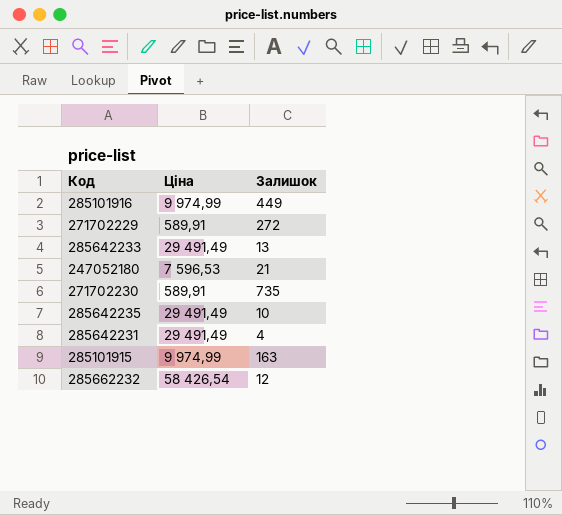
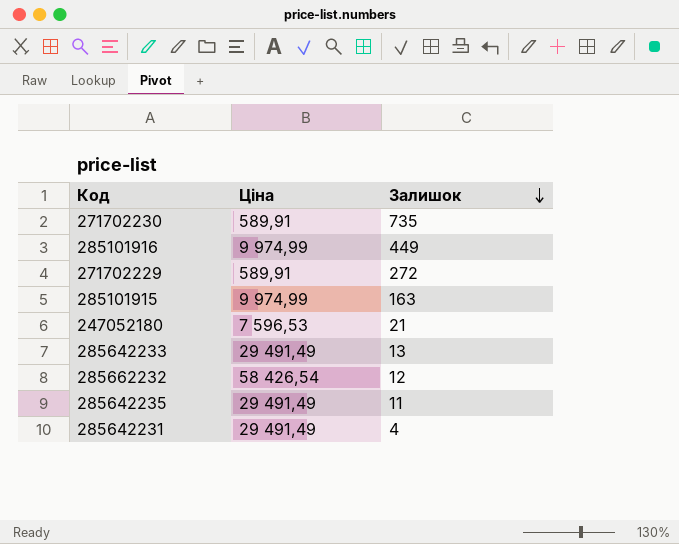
row order: none -> Залишок descending
285642235 | Залишок: 10 -> 11

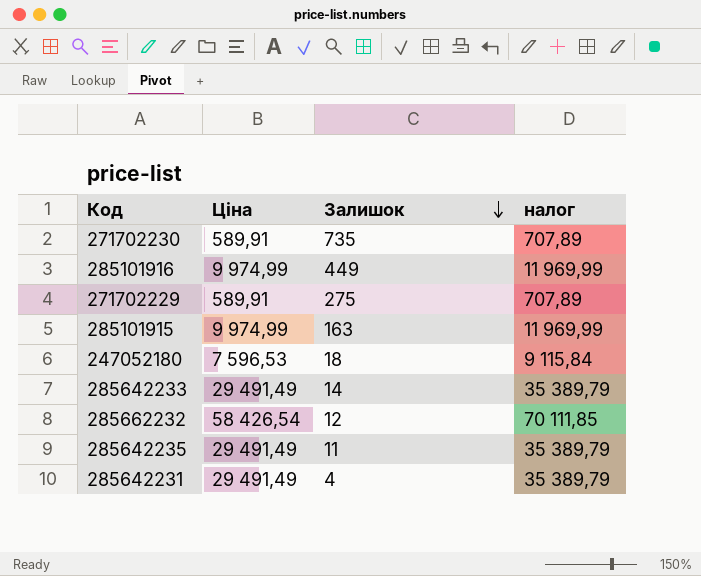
column налог | formula: none -> [Ціна] * 1,2
271702229 | Залишок: 272 -> 275
247052180 | Залишок: 21 -> 18
285642233 | Залишок: 13 -> 14

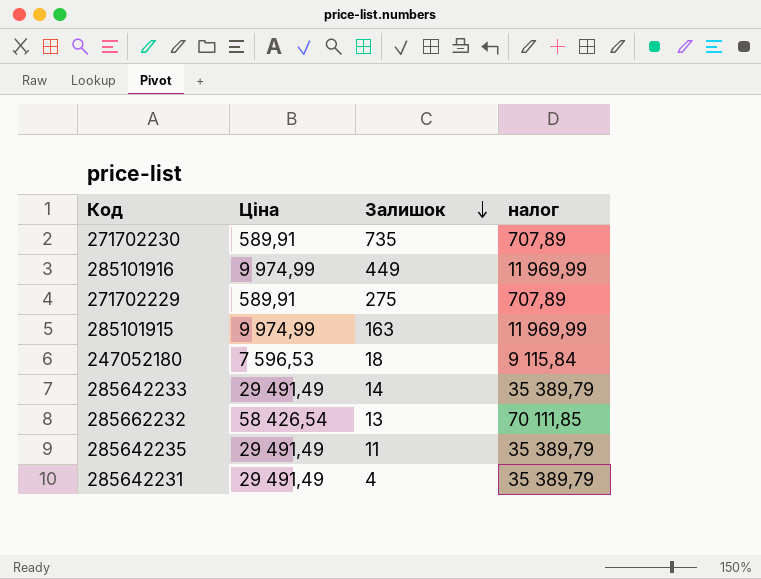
285662232 | Залишок: 12 -> 13

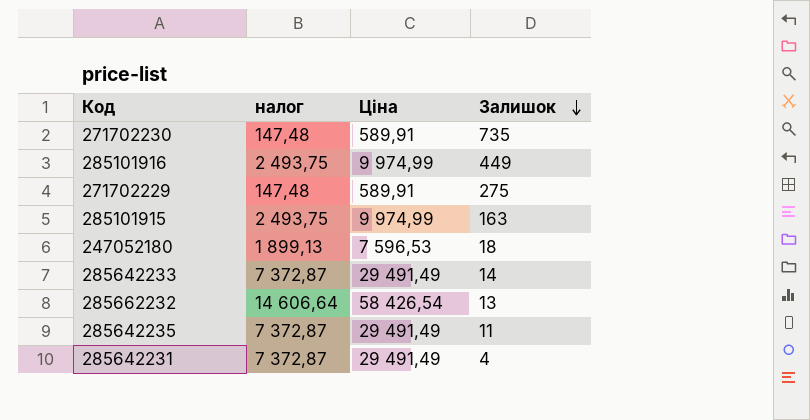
column налог | formula: [Ціна] * 1,2 -> [Ціна] * 0,25
column налог | position: 4 -> 2

